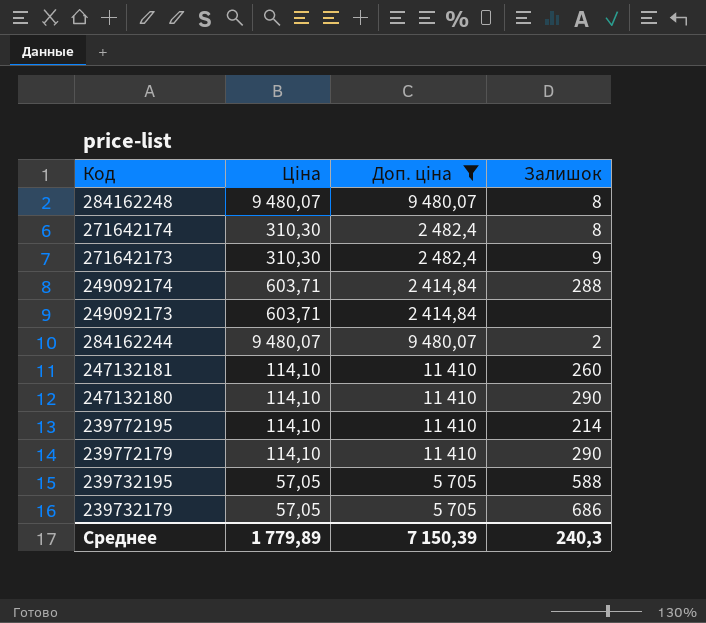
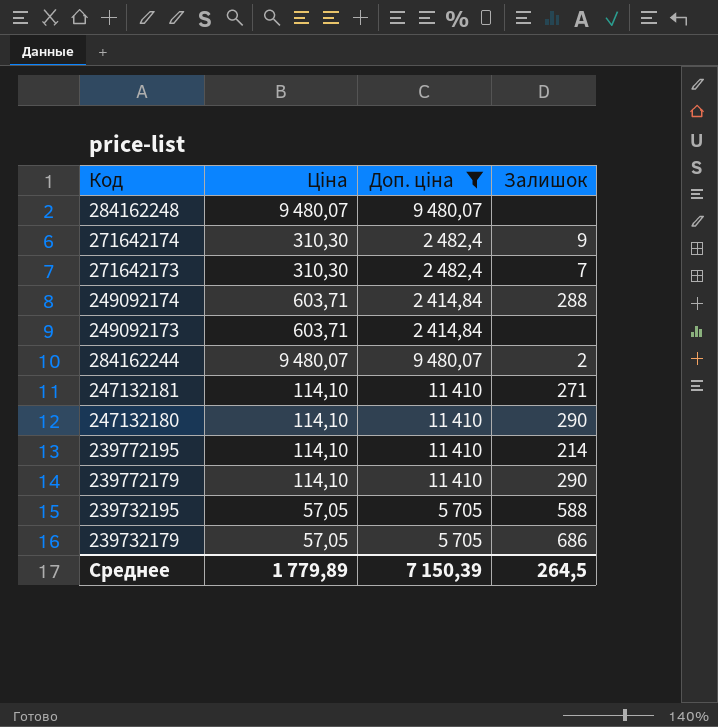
284162248 | Залишок: 8 -> none
271642174 | Залишок: 8 -> 9
271642173 | Залишок: 9 -> 7
247132181 | Залишок: 260 -> 271
Среднее | Залишок: 240,3 -> 264,5

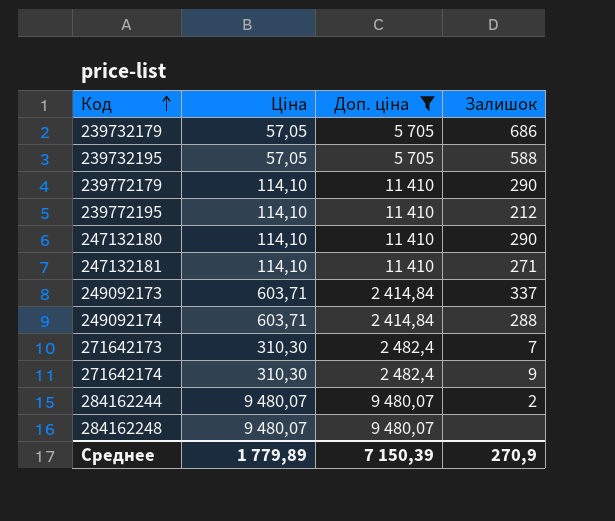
row order: none -> Код ascending
239772195 | Залишок: 214 -> 212
249092173 | Залишок: none -> 337
Среднее | Залишок: 264,5 -> 270,9

